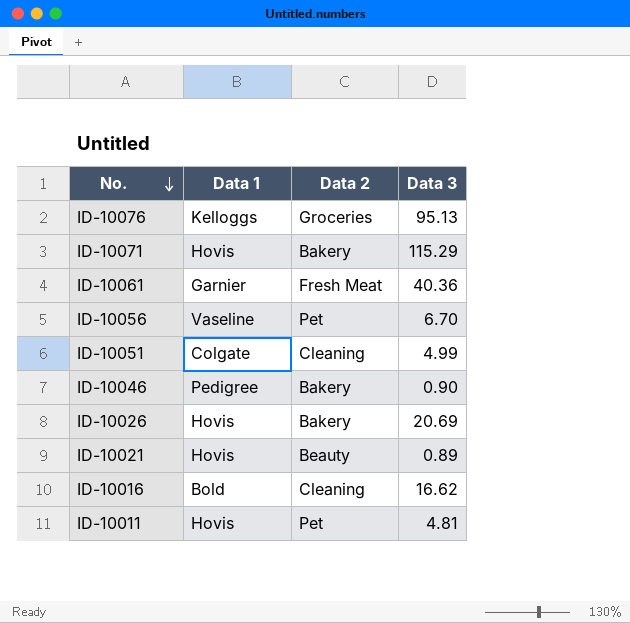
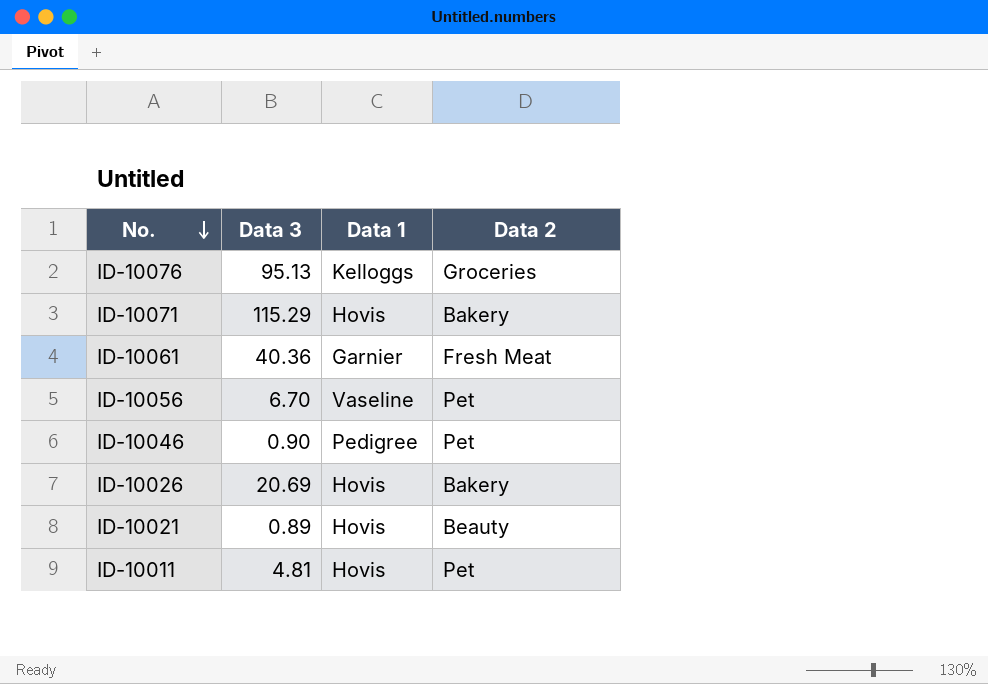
column Data 3 | position: 4 -> 2
row ID-10051: Colgate | Cleaning | 4.99 -> none
row ID-10016: Bold | Cleaning | 16.62 -> none
ID-10046 | Data 2: Bakery -> Pet

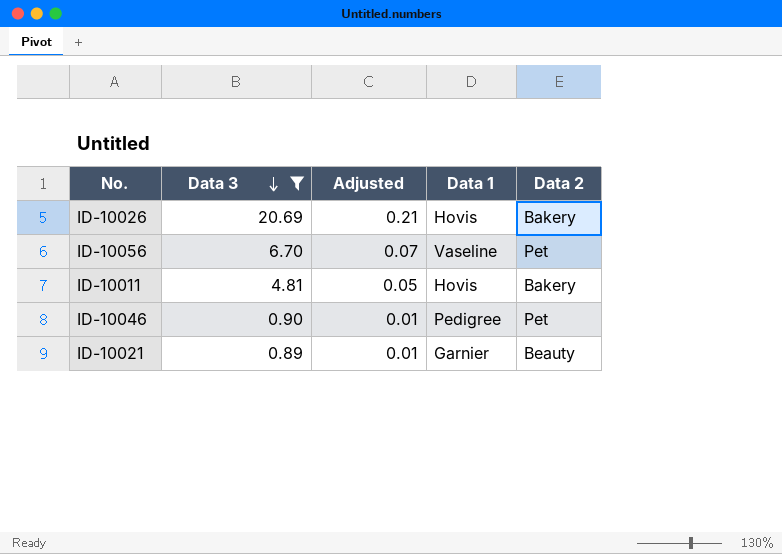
filter: none -> Data 3 <= 20.69
row order: No. descending -> Data 3 descending
column Adjusted | formula: none -> [Data 3] * 0.01
ID-10011 | Data 2: Pet -> Bakery
ID-10021 | Data 1: Hovis -> Garnier

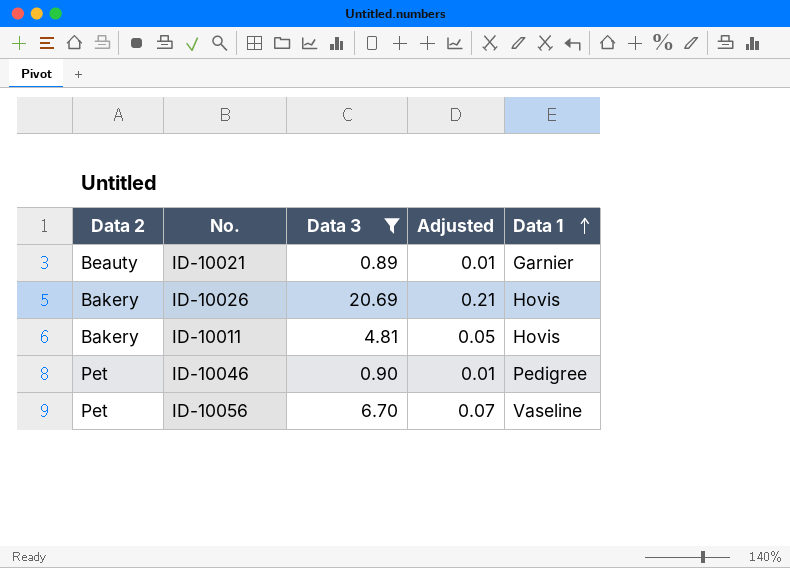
row order: Data 3 descending -> Data 1 ascending
column Data 2 | position: 5 -> 1

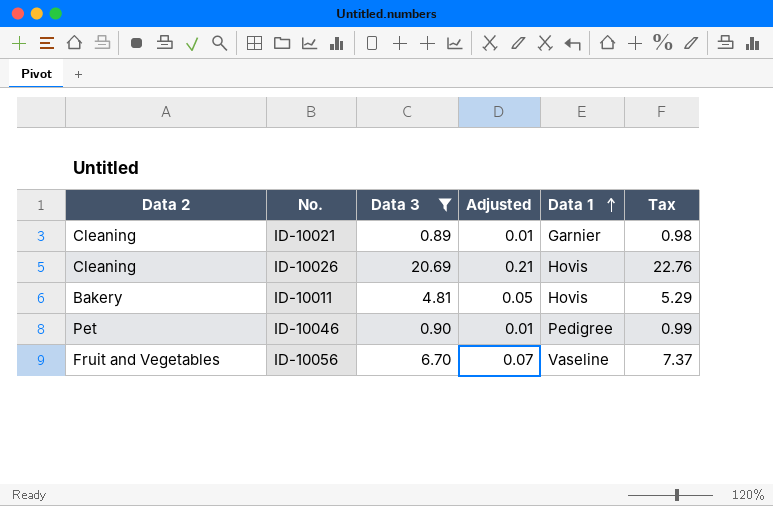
column Tax | formula: none -> [Data 3] * 1.1
ID-10021 | Data 2: Beauty -> Cleaning
ID-10026 | Data 2: Bakery -> Cleaning
ID-10056 | Data 2: Pet -> Fruit and Vegetables

